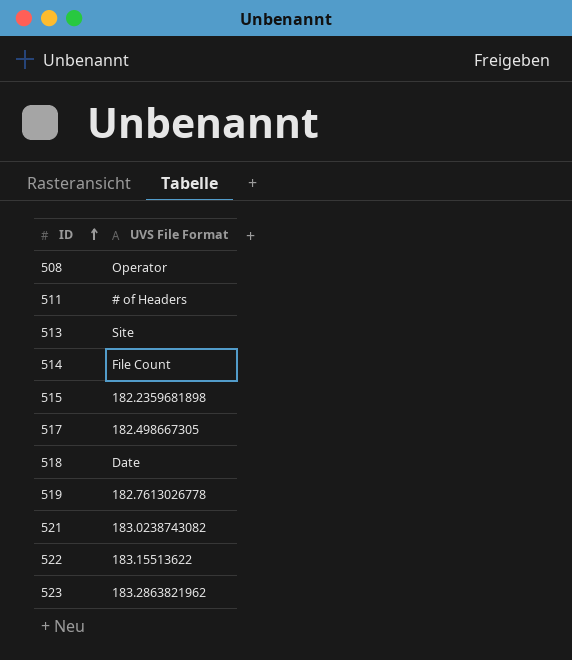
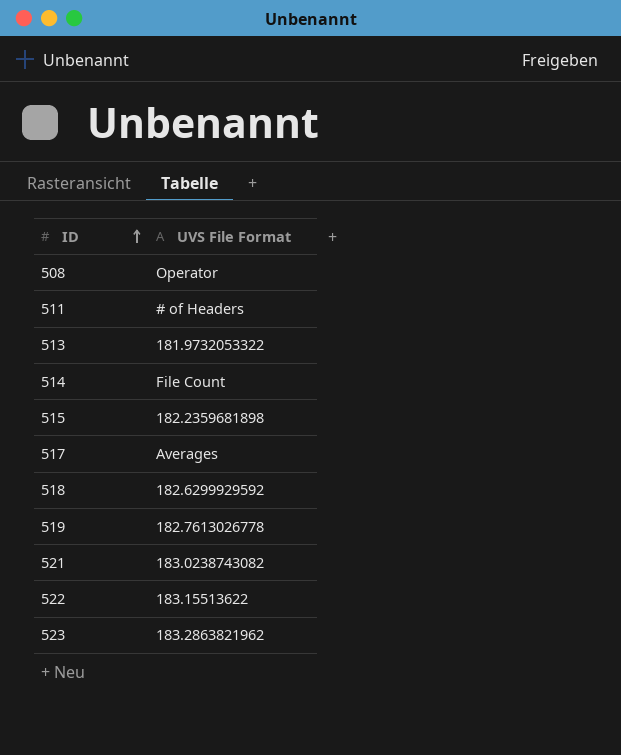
513 | UVS File Format: Site -> 181.9732053322
517 | UVS File Format: 182.498667305 -> Averages
518 | UVS File Format: Date -> 182.6299929592

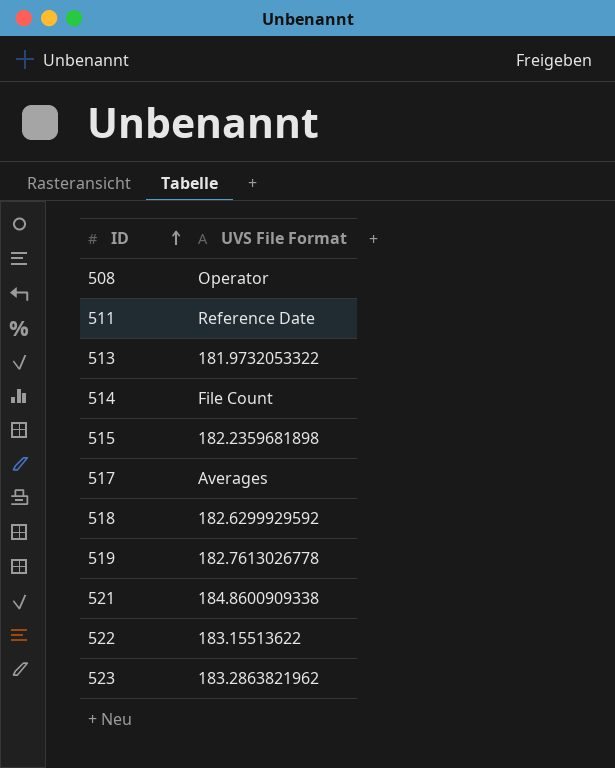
511 | UVS File Format: # of Headers -> Reference Date
521 | UVS File Format: 183.0238743082 -> 184.8600909338

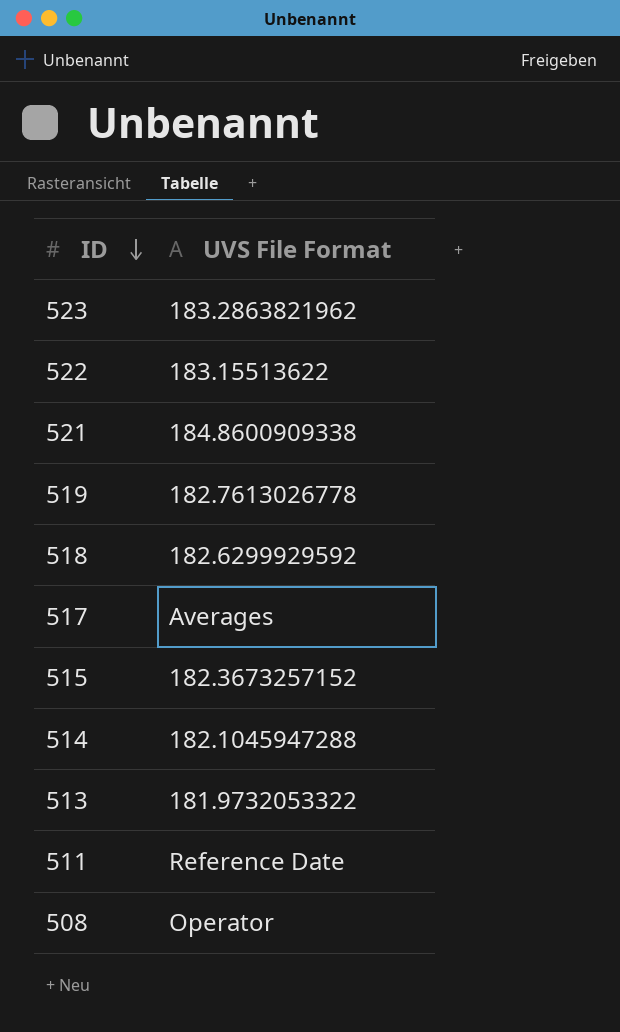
row order: ID ascending -> ID descending
515 | UVS File Format: 182.2359681898 -> 182.3673257152
514 | UVS File Format: File Count -> 182.1045947288

